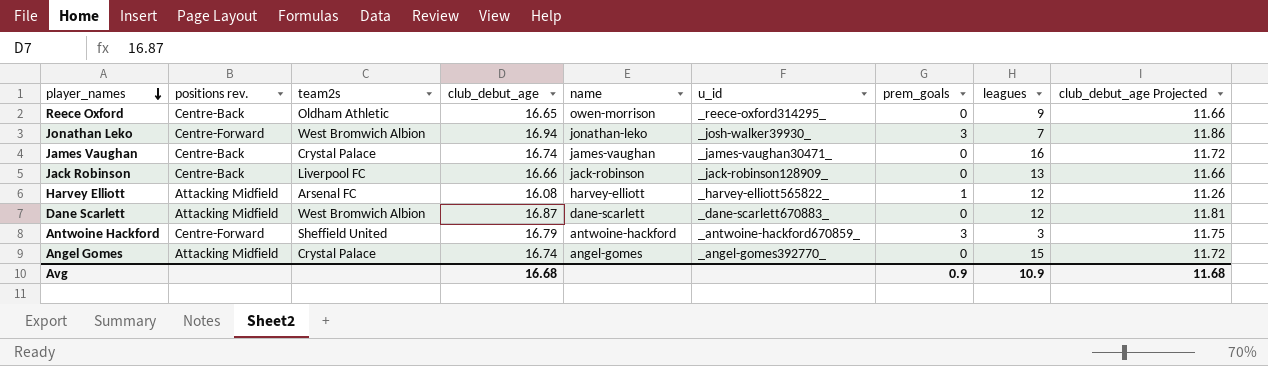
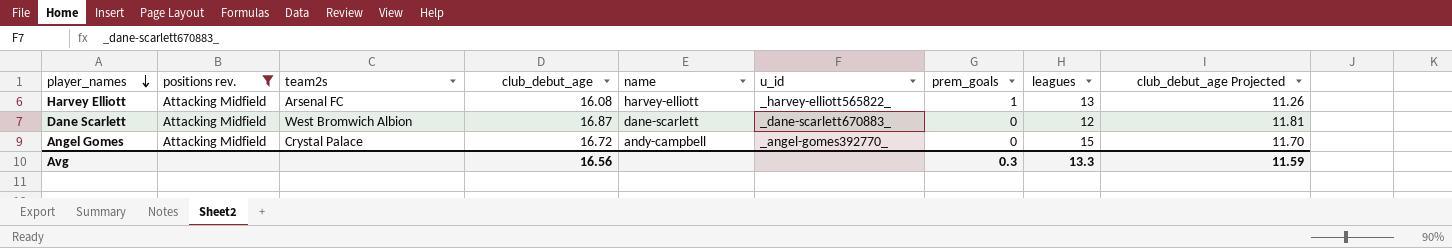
filter: none -> positions rev. = Attacking Midfield
Harvey Elliott | leagues: 12 -> 13
Angel Gomes | club_debut_age: 16.74 -> 16.72
Angel Gomes | name: angel-gomes -> andy-campbell
Angel Gomes | club_debut_age Projected: 11.72 -> 11.70
Avg | club_debut_age: 16.68 -> 16.56
Avg | prem_goals: 0.9 -> 0.3
Avg | leagues: 10.9 -> 13.3
Avg | club_debut_age Projected: 11.68 -> 11.59

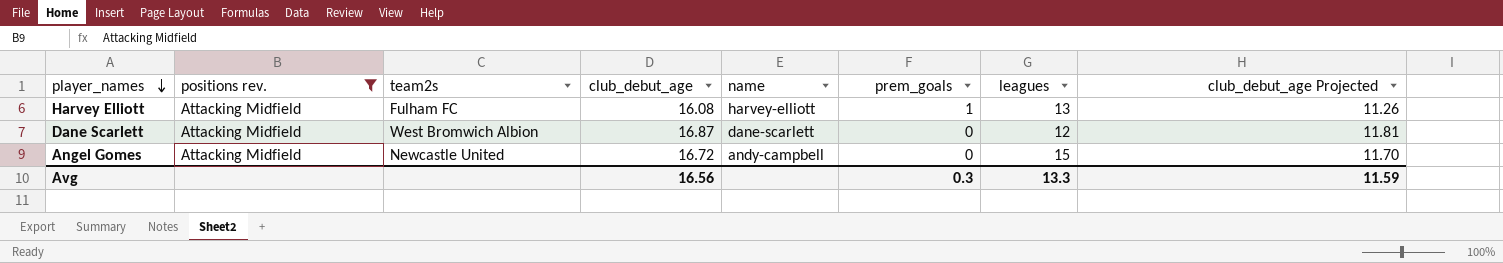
column u_id | position: 6 -> none
Harvey Elliott | team2s: Arsenal FC -> Fulham FC
Angel Gomes | team2s: Crystal Palace -> Newcastle United

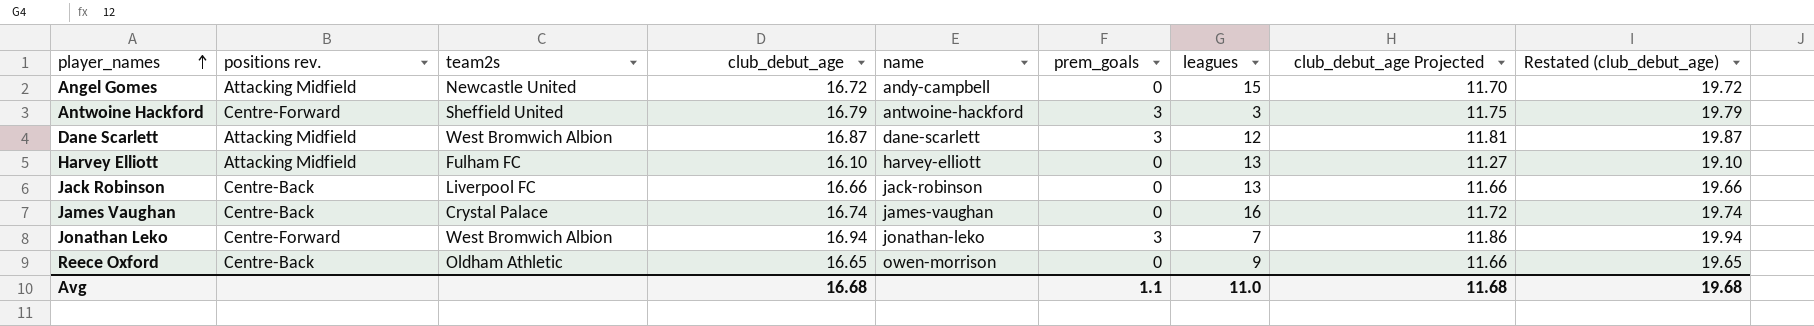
filter: positions rev. = Attacking Midfield -> none
row order: player_names descending -> player_names ascending
column Restated (club_debut_age) | formula: none -> [club_debut_age] + 3
Dane Scarlett | prem_goals: 0 -> 3
Harvey Elliott | club_debut_age: 16.08 -> 16.10
Harvey Elliott | prem_goals: 1 -> 0
Harvey Elliott | club_debut_age Projected: 11.26 -> 11.27
Avg | club_debut_age: 16.56 -> 16.68
Avg | prem_goals: 0.3 -> 1.1
Avg | leagues: 13.3 -> 11.0
Avg | club_debut_age Projected: 11.59 -> 11.68

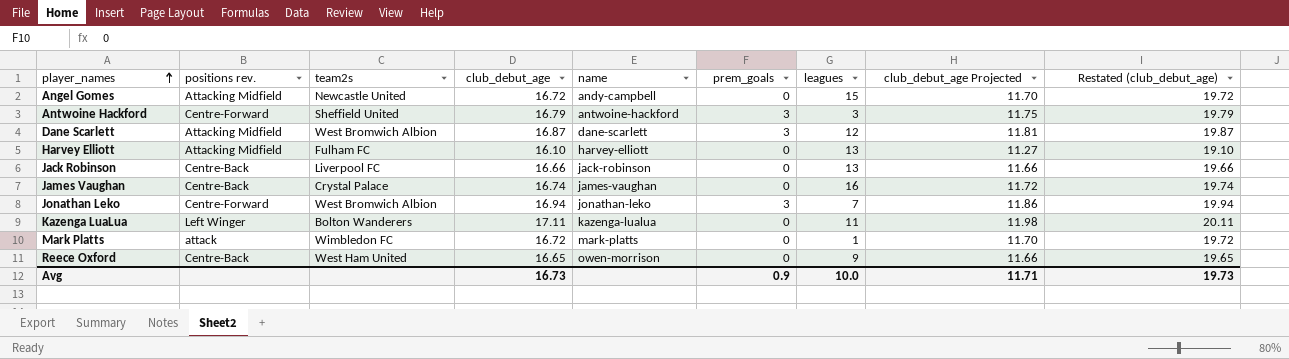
row Kazenga LuaLua: none -> Left Winger | Bolton Wanderers | 17.11 | kazenga-lualua | 0 | 11 | 11.98 | 20.11
row Mark Platts: none -> attack | Wimbledon FC | 16.72 | mark-platts | 0 | 1 | 11.70 | 19.72
Reece Oxford | team2s: Oldham Athletic -> West Ham United
Avg | club_debut_age: 16.68 -> 16.73
Avg | prem_goals: 1.1 -> 0.9
Avg | leagues: 11.0 -> 10.0
Avg | club_debut_age Projected: 11.68 -> 11.71
Avg | Restated (club_debut_age): 19.68 -> 19.73

